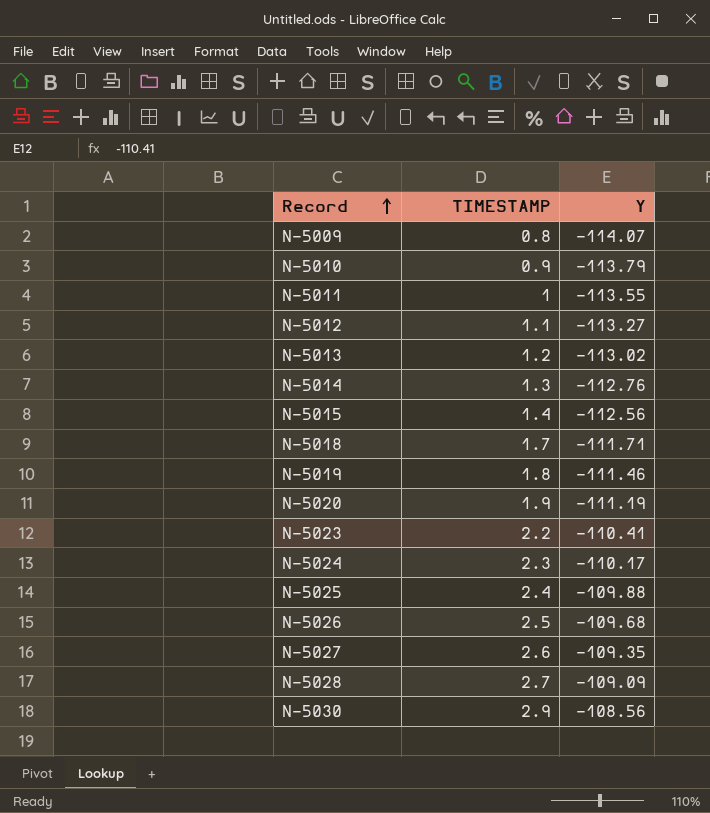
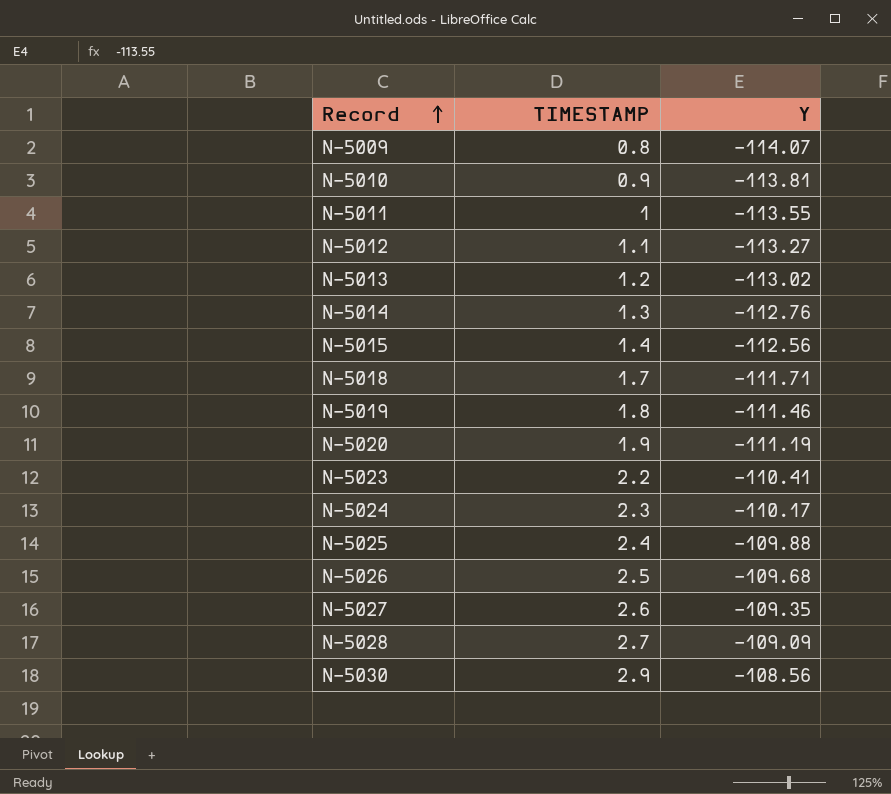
N-5010 | Y: -113.79 -> -113.81

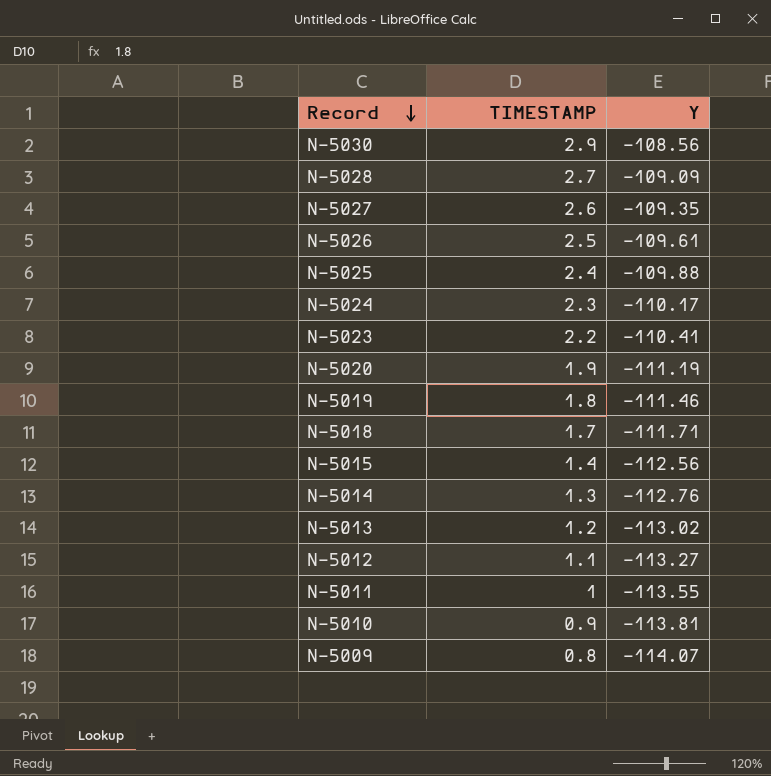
row order: Record ascending -> Record descending
N-5026 | Y: -109.68 -> -109.61

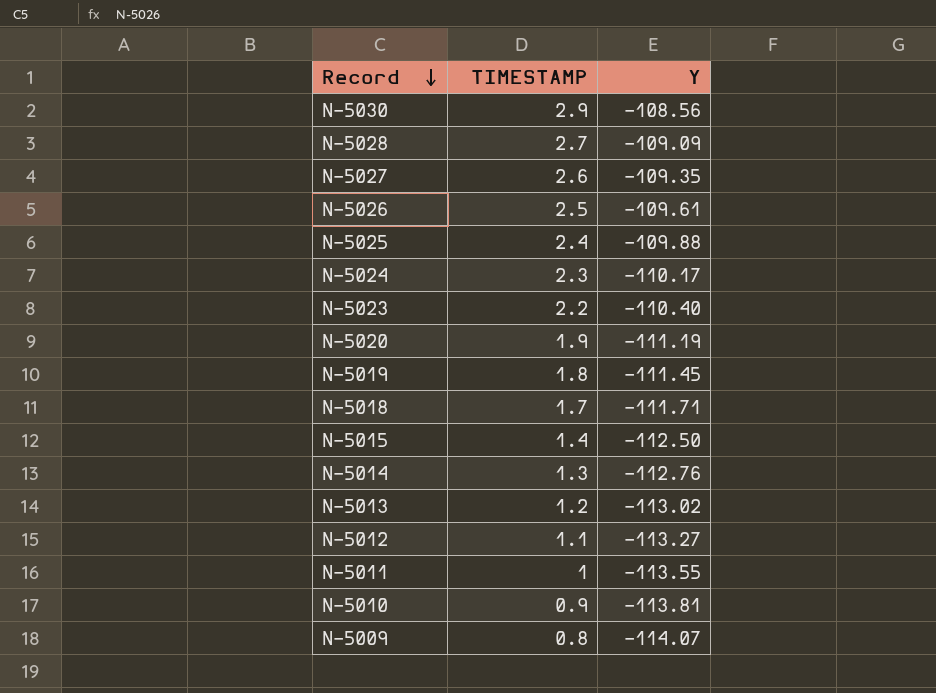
N-5023 | Y: -110.41 -> -110.40
N-5019 | Y: -111.46 -> -111.45
N-5015 | Y: -112.56 -> -112.50

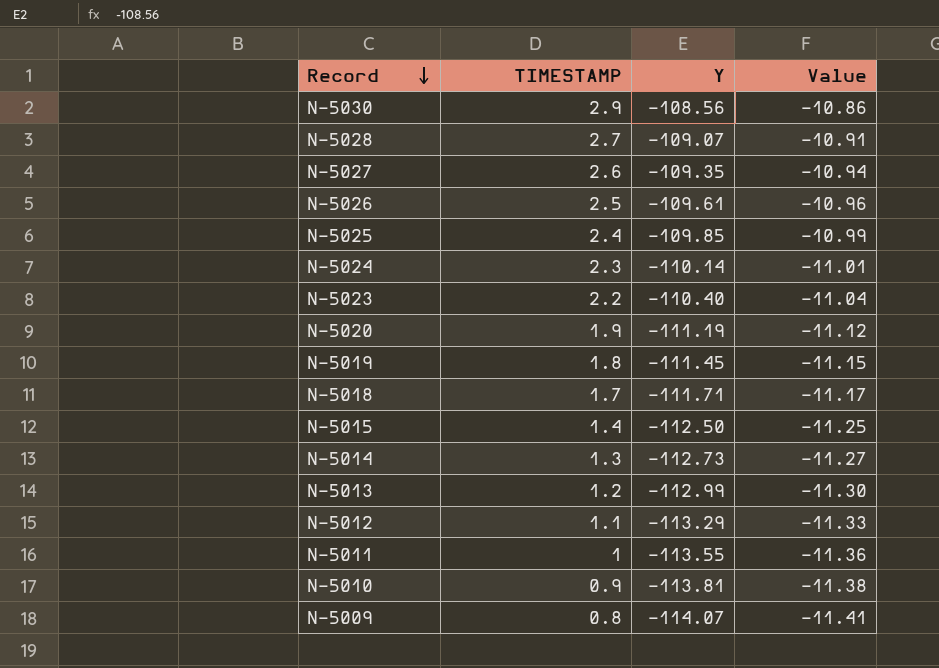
column Value | formula: none -> [Y] * 0.1
N-5028 | Y: -109.09 -> -109.07
N-5025 | Y: -109.88 -> -109.85
N-5024 | Y: -110.17 -> -110.14
N-5014 | Y: -112.76 -> -112.73
N-5013 | Y: -113.02 -> -112.99
N-5012 | Y: -113.27 -> -113.29

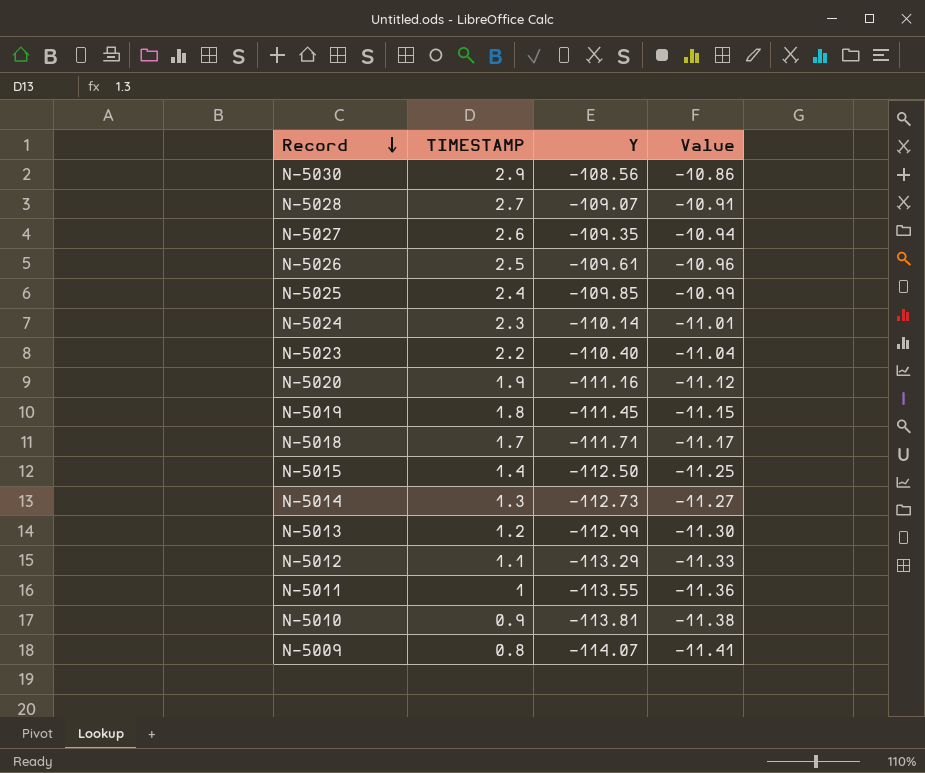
N-5020 | Y: -111.19 -> -111.16

